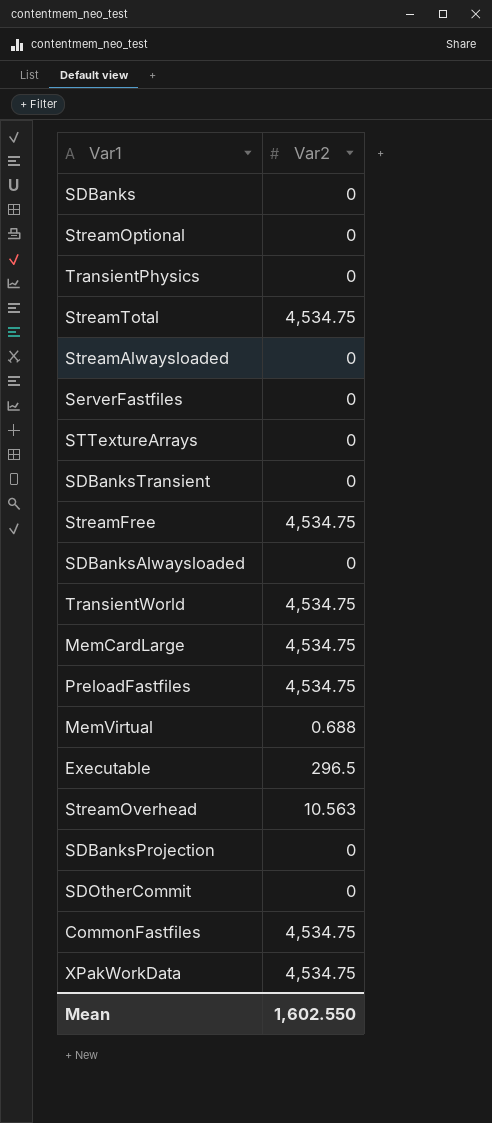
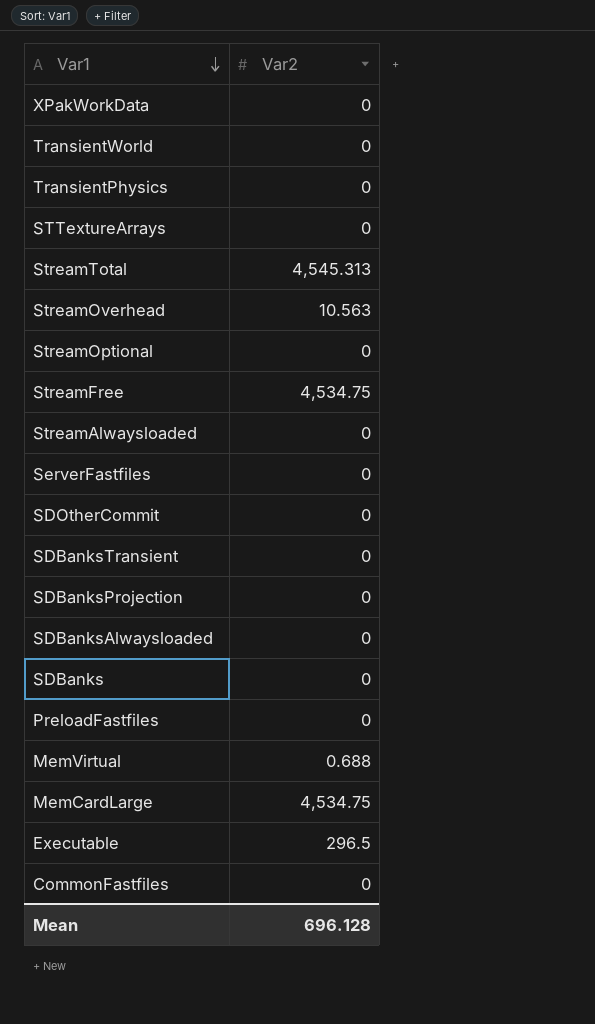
row order: none -> Var1 descending
XPakWorkData | Var2: 4,534.75 -> 0
TransientWorld | Var2: 4,534.75 -> 0
StreamTotal | Var2: 4,534.75 -> 4,545.313
PreloadFastfiles | Var2: 4,534.75 -> 0
CommonFastfiles | Var2: 4,534.75 -> 0
Mean | Var2: 1,602.550 -> 696.128

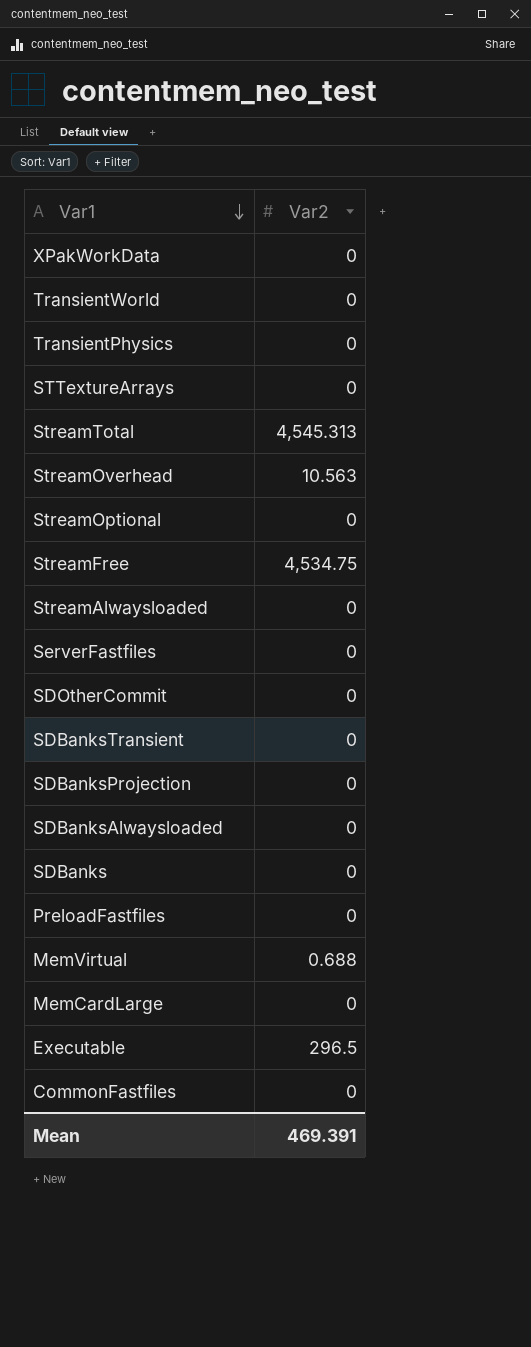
MemCardLarge | Var2: 4,534.75 -> 0
Mean | Var2: 696.128 -> 469.391

